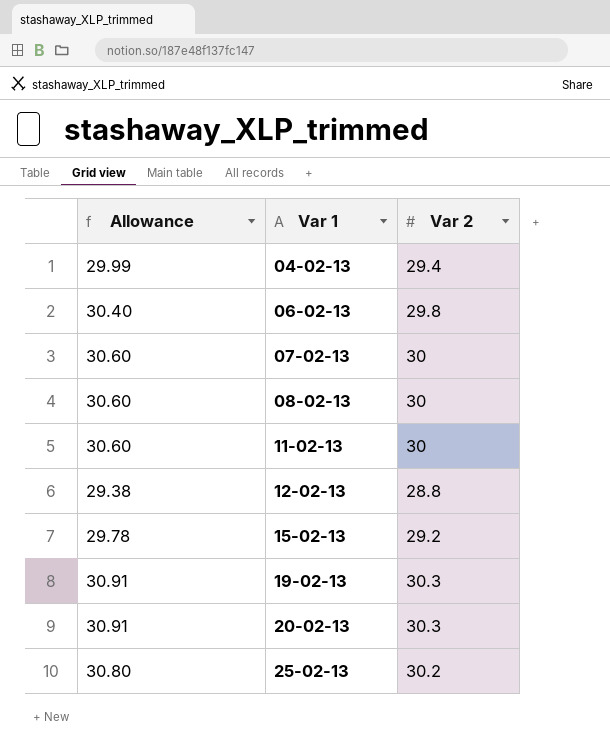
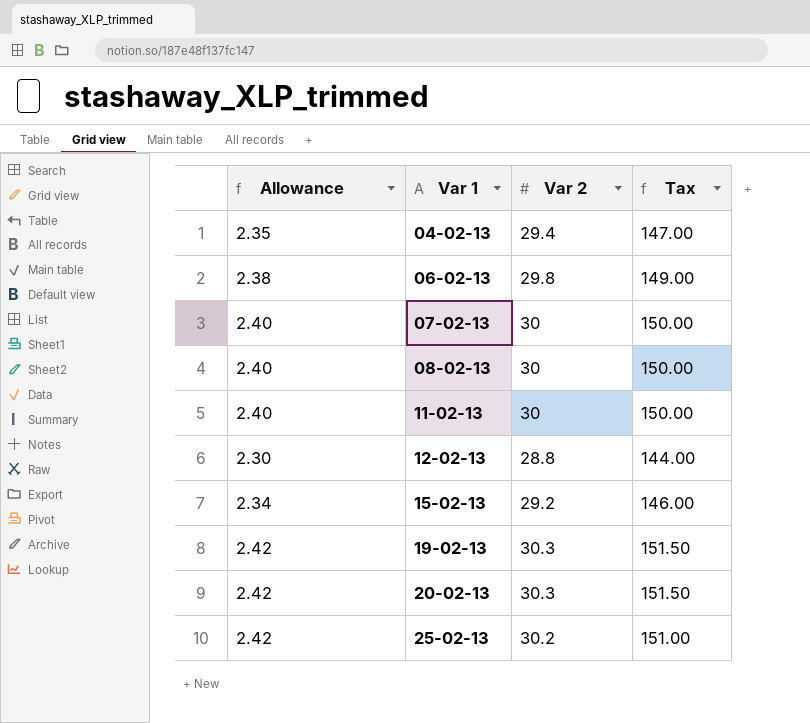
column Allowance | formula: [Var 2] * 1.02 -> [Var 2] * 0.08
column Tax | formula: none -> [Var 2] * 5

